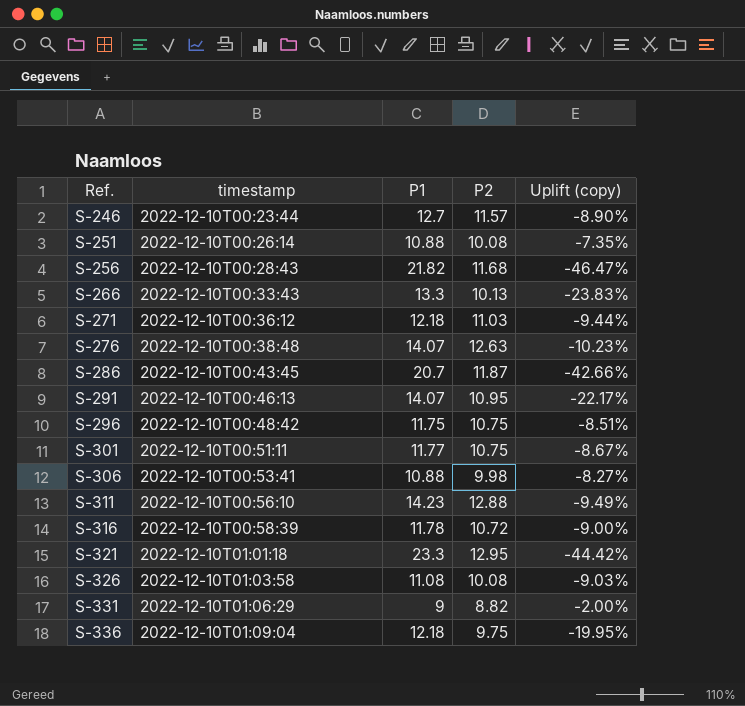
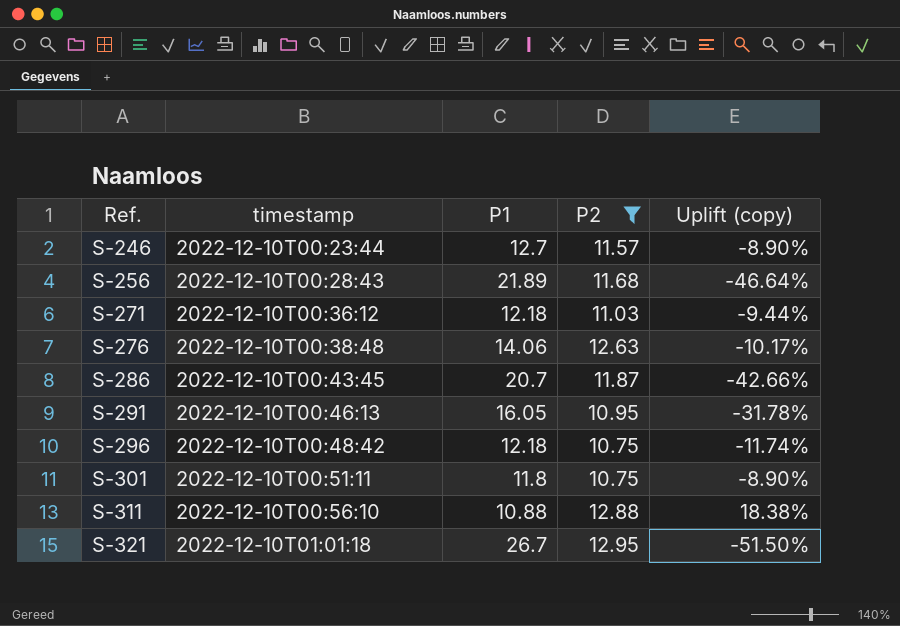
filter: none -> P2 >= 10.75
S-256 | P1: 21.82 -> 21.89
S-256 | Uplift (copy): -46.47% -> -46.64%
S-276 | P1: 14.07 -> 14.06
S-276 | Uplift (copy): -10.23% -> -10.17%
S-291 | P1: 14.07 -> 16.05
S-291 | Uplift (copy): -22.17% -> -31.78%
S-296 | P1: 11.75 -> 12.18
S-296 | Uplift (copy): -8.51% -> -11.74%
S-301 | P1: 11.77 -> 11.8
S-301 | Uplift (copy): -8.67% -> -8.90%
S-311 | P1: 14.23 -> 10.88
S-311 | Uplift (copy): -9.49% -> 18.38%
S-321 | P1: 23.3 -> 26.7
S-321 | Uplift (copy): -44.42% -> -51.50%

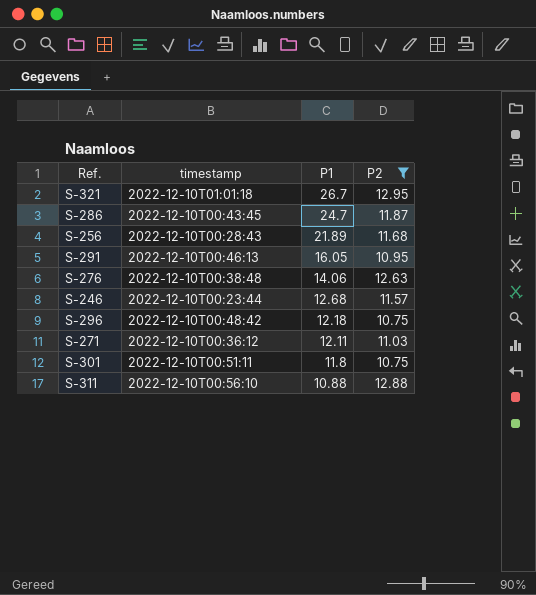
row order: Ref. ascending -> P1 descending
column Uplift (copy) | formula: ([P2] - [P1]) / [P1] -> none
S-286 | P1: 20.7 -> 24.7
S-246 | P1: 12.7 -> 12.68
S-271 | P1: 12.18 -> 12.11

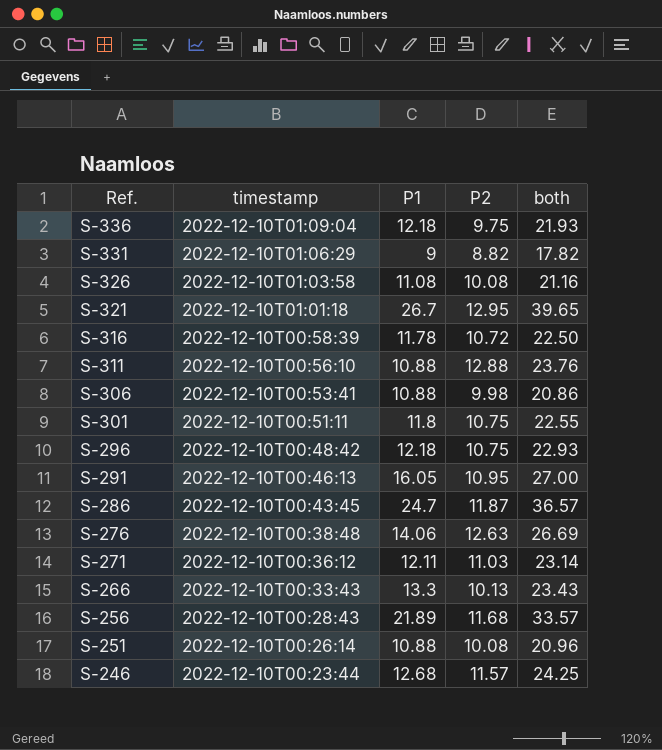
filter: P2 >= 10.75 -> none
row order: P1 descending -> Ref. descending
column both | formula: none -> [P1] + [P2]

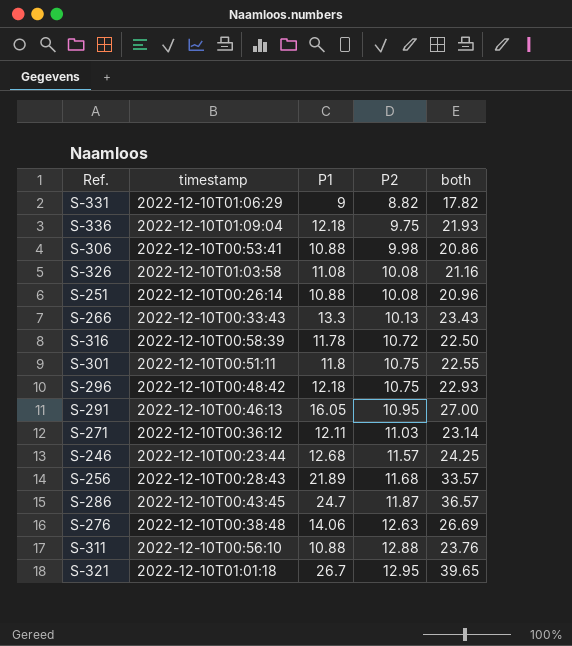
row order: Ref. descending -> P2 ascending

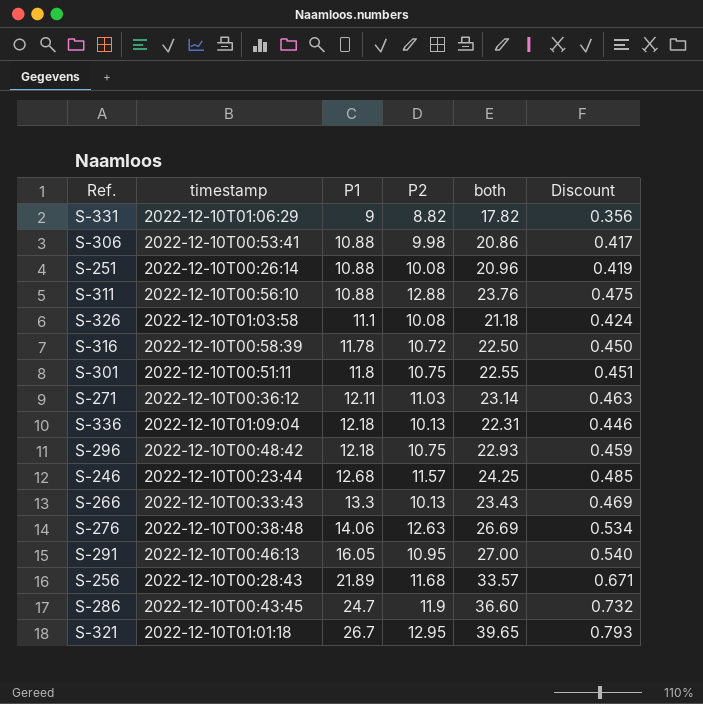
row order: P2 ascending -> P1 ascending
column Discount | formula: none -> [both] * 0.02
S-326 | P1: 11.08 -> 11.1
S-326 | both: 21.16 -> 21.18
S-336 | P2: 9.75 -> 10.13
S-336 | both: 21.93 -> 22.31
S-286 | P2: 11.87 -> 11.9
S-286 | both: 36.57 -> 36.60

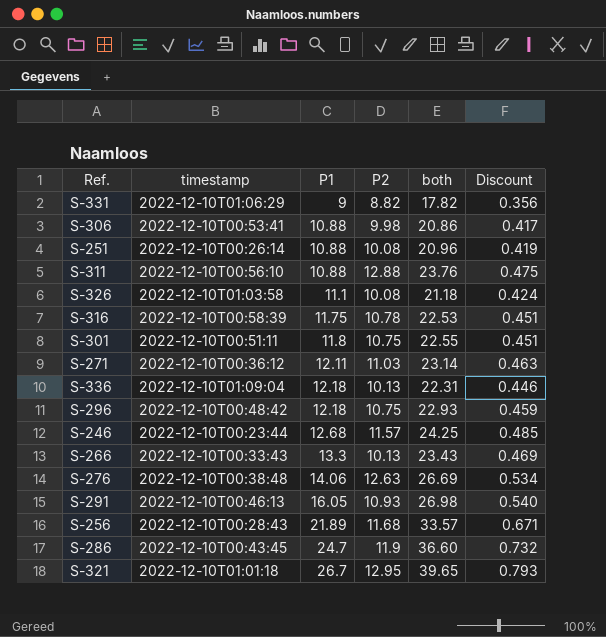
S-316 | P1: 11.78 -> 11.75
S-316 | P2: 10.72 -> 10.78
S-316 | both: 22.50 -> 22.53
S-316 | Discount: 0.450 -> 0.451
S-291 | P2: 10.95 -> 10.93
S-291 | both: 27.00 -> 26.98

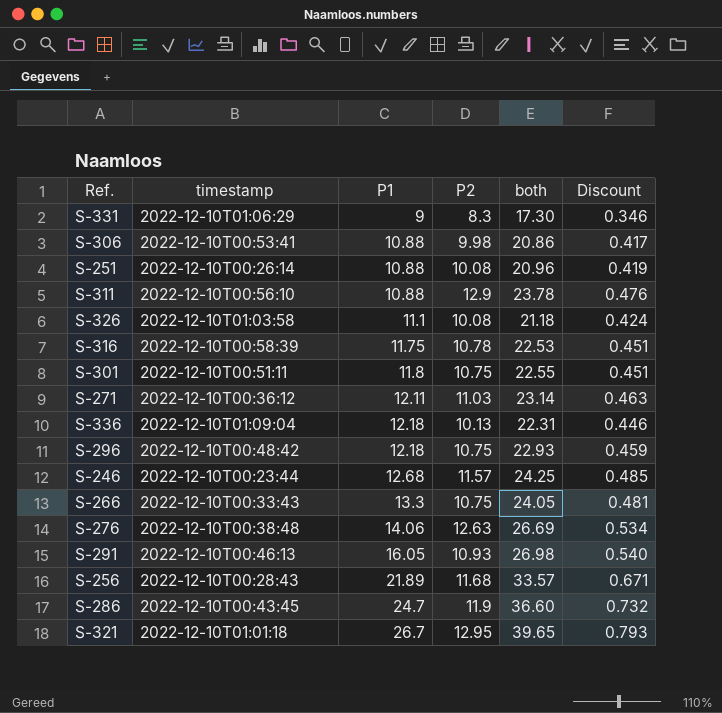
S-331 | P2: 8.82 -> 8.3
S-331 | both: 17.82 -> 17.30
S-331 | Discount: 0.356 -> 0.346
S-311 | P2: 12.88 -> 12.9
S-311 | both: 23.76 -> 23.78
S-311 | Discount: 0.475 -> 0.476
S-266 | P2: 10.13 -> 10.75
S-266 | both: 23.43 -> 24.05
S-266 | Discount: 0.469 -> 0.481

